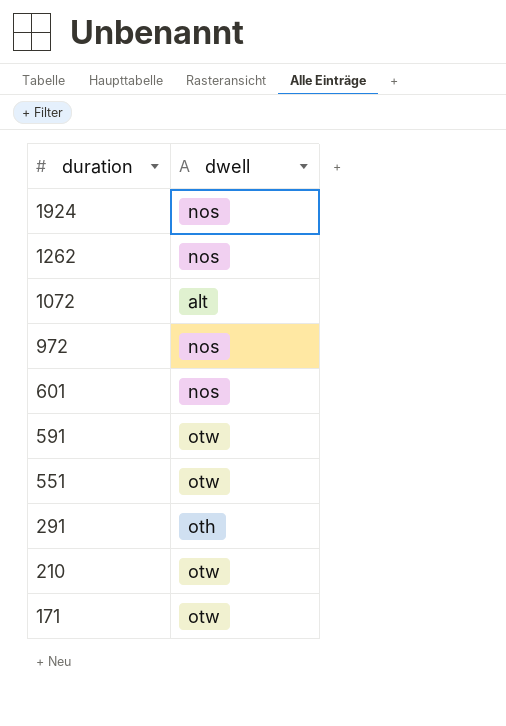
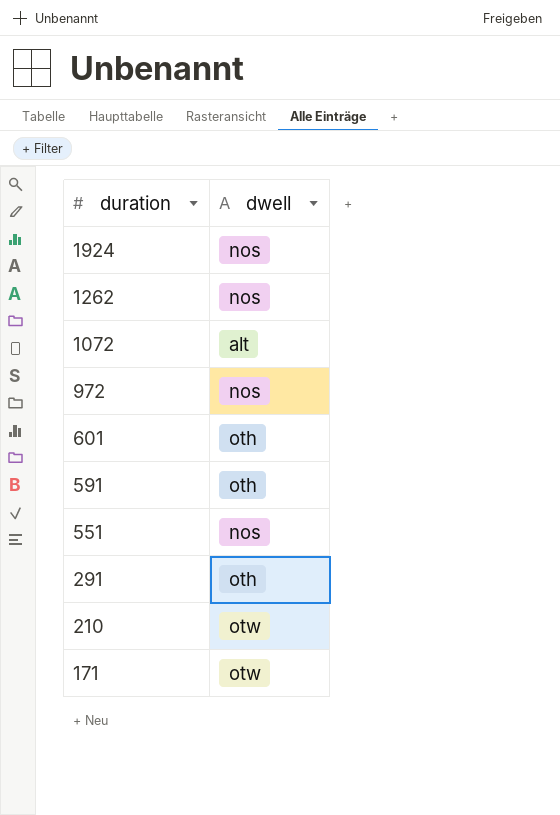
601 | dwell: nos -> oth
591 | dwell: otw -> oth
551 | dwell: otw -> nos

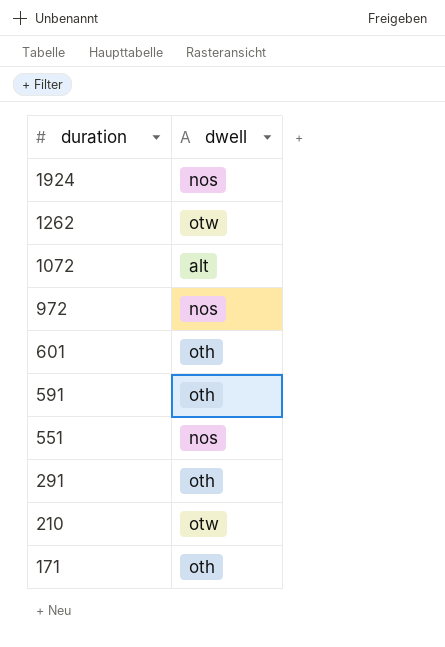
1262 | dwell: nos -> otw
171 | dwell: otw -> oth

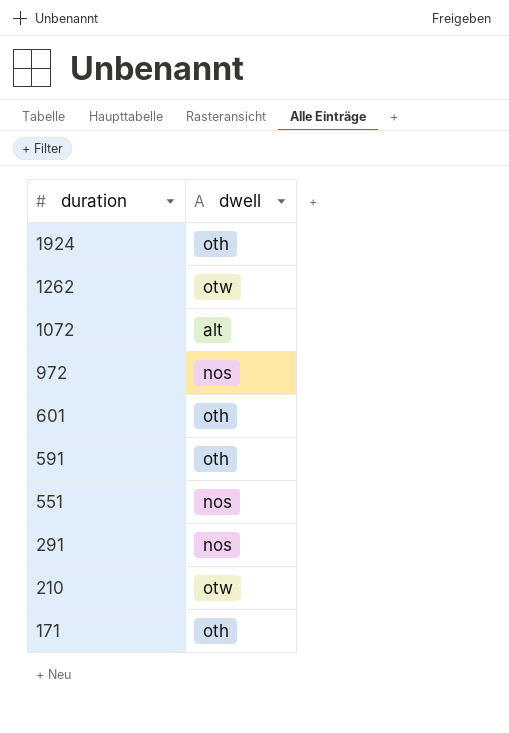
1924 | dwell: nos -> oth
291 | dwell: oth -> nos

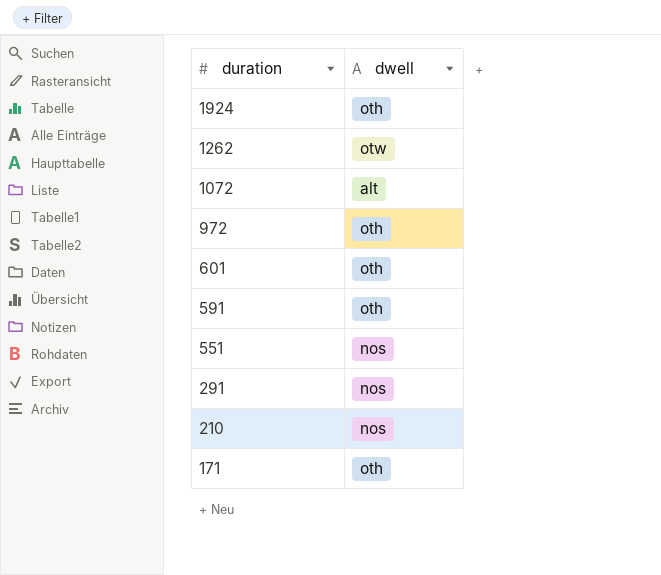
972 | dwell: nos -> oth
210 | dwell: otw -> nos

